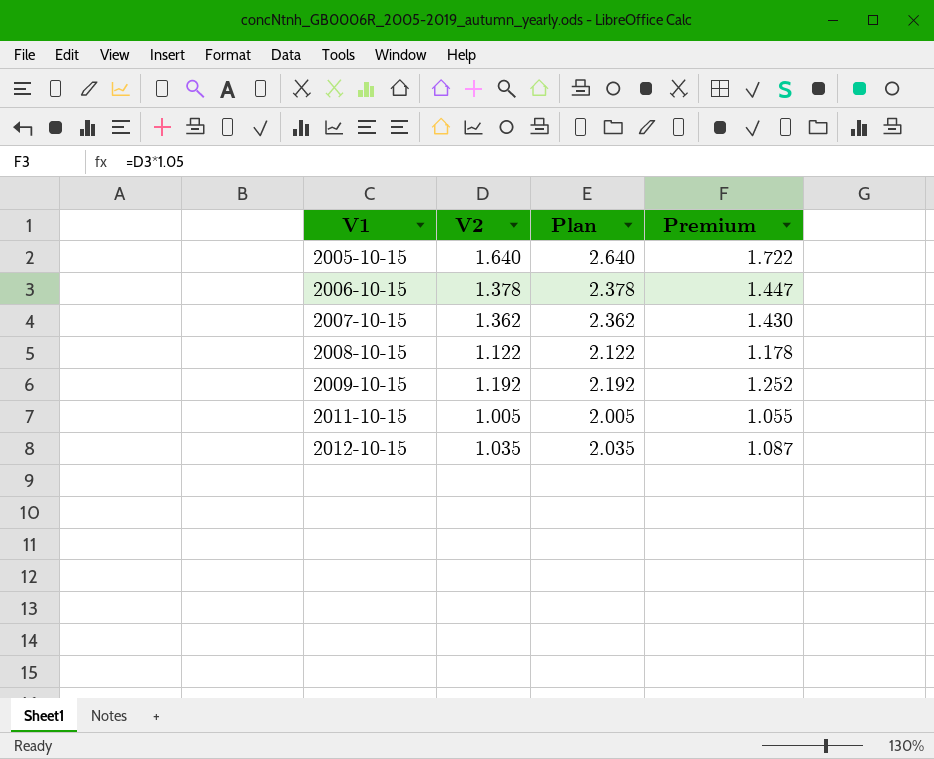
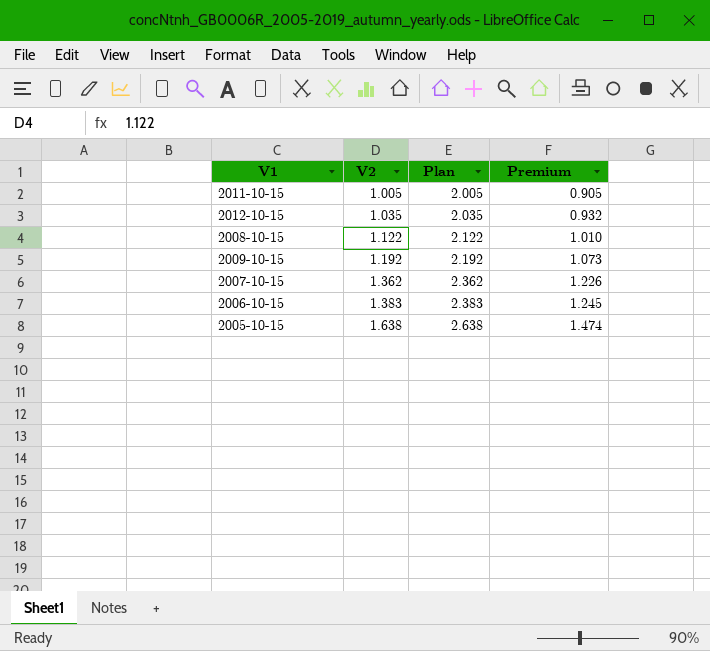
row order: V1 ascending -> V2 ascending
column Premium | formula: [V2] * 1.05 -> [V2] * 0.9
2006-10-15 | V2: 1.378 -> 1.383
2006-10-15 | Plan: 2.378 -> 2.383
2005-10-15 | V2: 1.640 -> 1.638
2005-10-15 | Plan: 2.640 -> 2.638

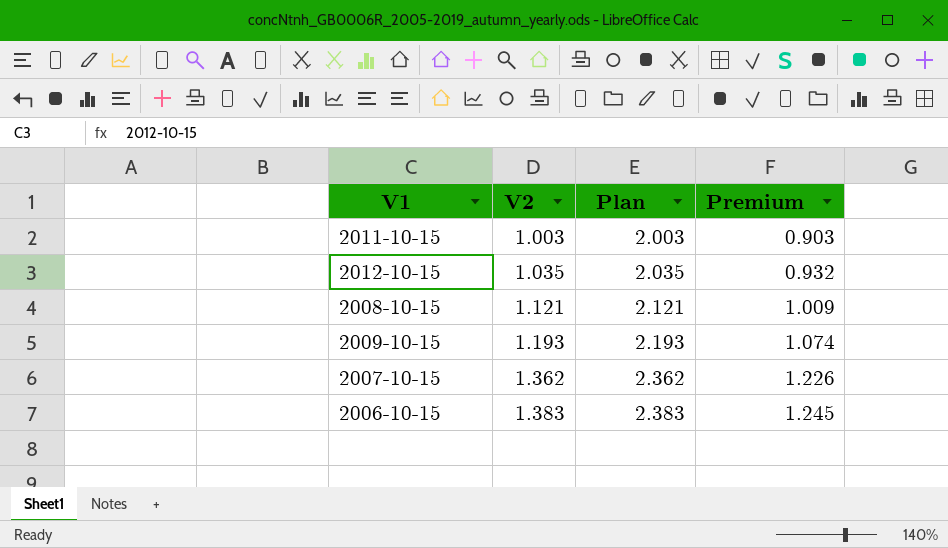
row 2005-10-15: 1.638 | 2.638 | 1.474 -> none
2011-10-15 | V2: 1.005 -> 1.003
2011-10-15 | Plan: 2.005 -> 2.003
2011-10-15 | Premium: 0.905 -> 0.903
2008-10-15 | V2: 1.122 -> 1.121
2008-10-15 | Plan: 2.122 -> 2.121
2008-10-15 | Premium: 1.010 -> 1.009
2009-10-15 | V2: 1.192 -> 1.193
2009-10-15 | Plan: 2.192 -> 2.193
2009-10-15 | Premium: 1.073 -> 1.074

